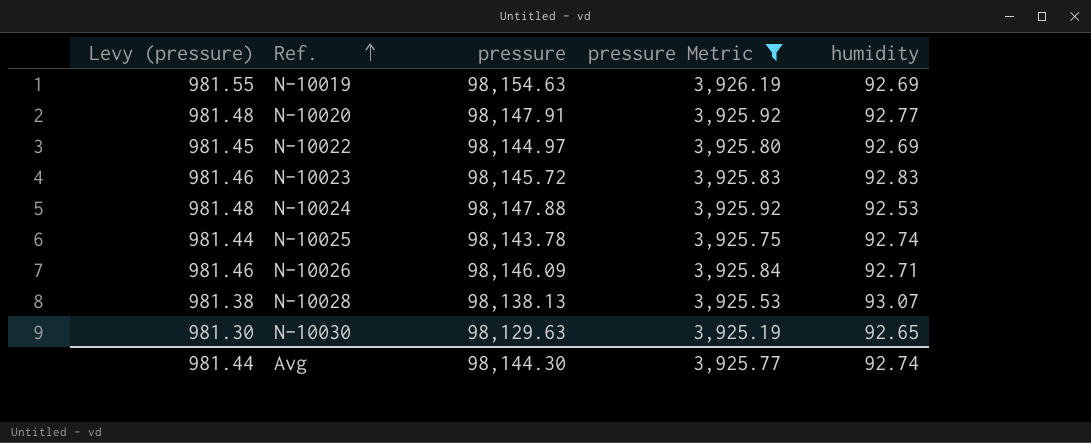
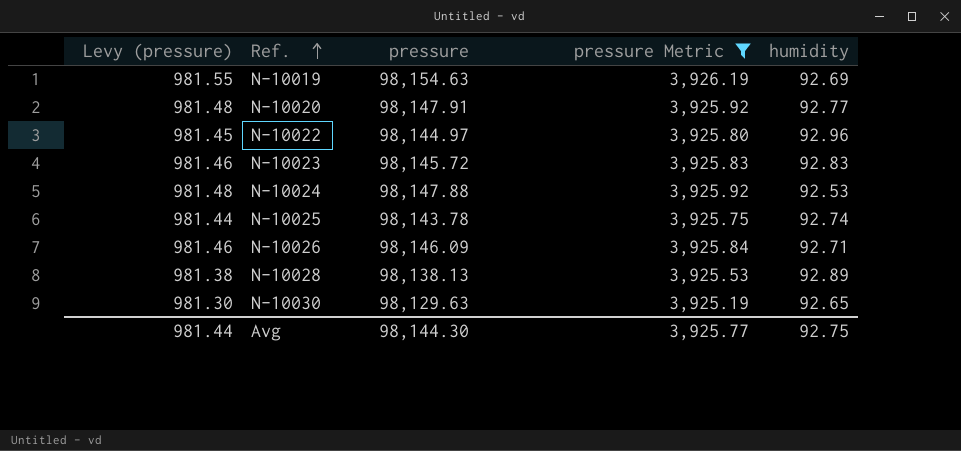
N-10022 | humidity: 92.69 -> 92.96
N-10028 | humidity: 93.07 -> 92.89
Avg | humidity: 92.74 -> 92.75

